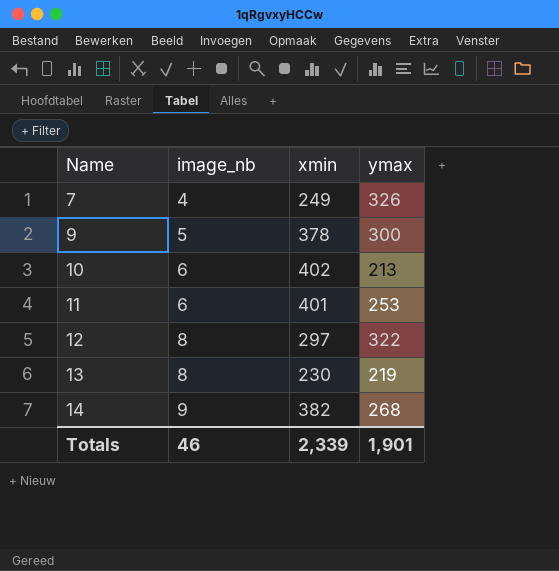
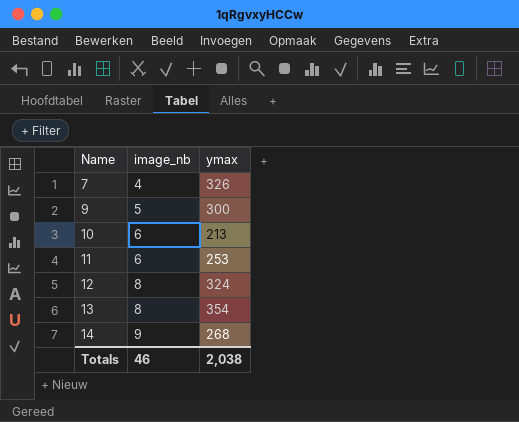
column xmin | position: 3 -> none
12 | ymax: 322 -> 324
13 | ymax: 219 -> 354
Totals | ymax: 1,901 -> 2,038

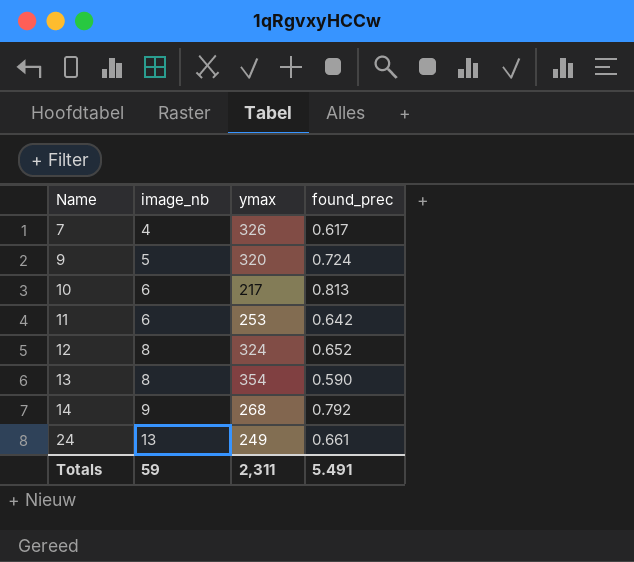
column found_prec | position: none -> 4
9 | ymax: 300 -> 320
10 | ymax: 213 -> 217
row 24: none -> 13 | 249 | 0.661
Totals | image_nb: 46 -> 59
Totals | ymax: 2,038 -> 2,311

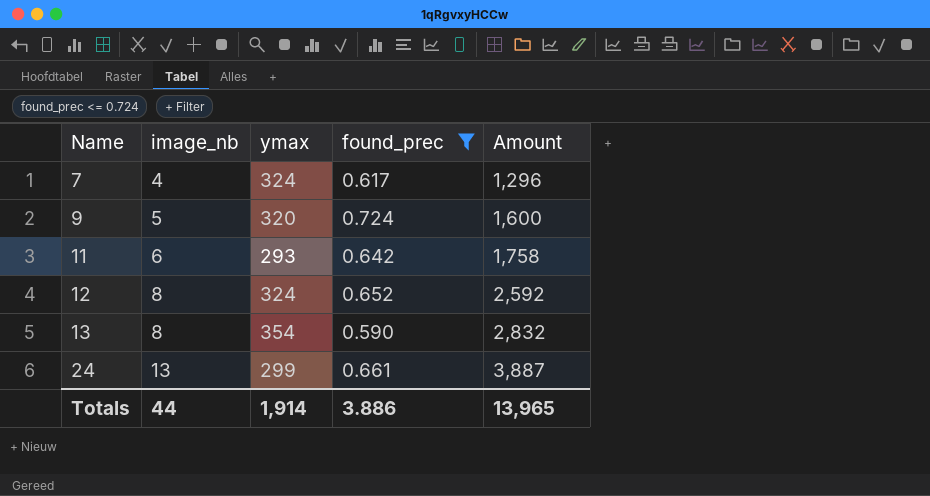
filter: none -> found_prec <= 0.724
column Amount | formula: none -> [image_nb] * [ymax]
7 | ymax: 326 -> 324
11 | ymax: 253 -> 293
24 | ymax: 249 -> 299
Totals | image_nb: 59 -> 44
Totals | ymax: 2,311 -> 1,914
Totals | found_prec: 5.491 -> 3.886

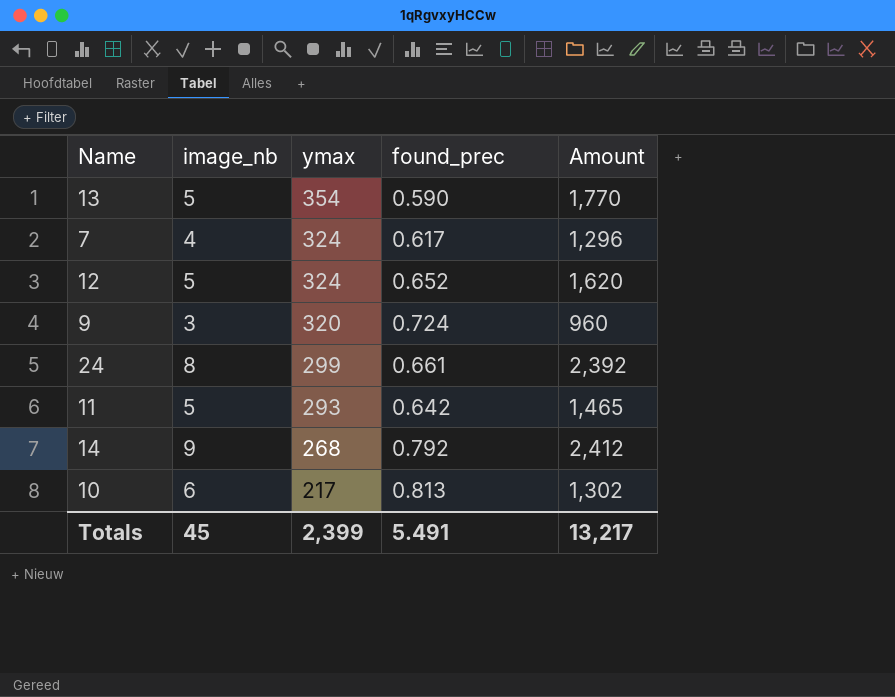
filter: found_prec <= 0.724 -> none
row order: Name ascending -> ymax descending
13 | image_nb: 8 -> 5
13 | Amount: 2,832 -> 1,770
12 | image_nb: 8 -> 5
12 | Amount: 2,592 -> 1,620
9 | image_nb: 5 -> 3
9 | Amount: 1,600 -> 960
24 | image_nb: 13 -> 8
24 | Amount: 3,887 -> 2,392
11 | image_nb: 6 -> 5
11 | Amount: 1,758 -> 1,465
Totals | image_nb: 44 -> 45
Totals | ymax: 1,914 -> 2,399
Totals | found_prec: 3.886 -> 5.491
Totals | Amount: 13,965 -> 13,217

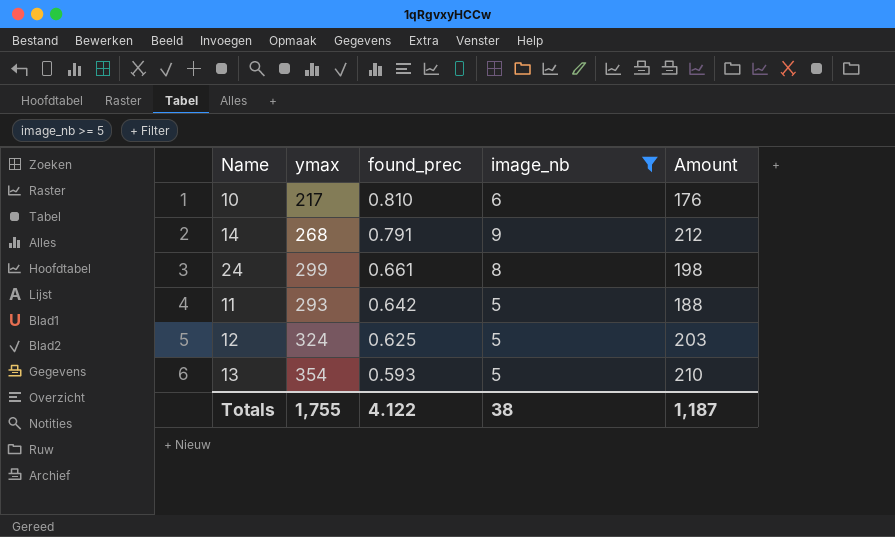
filter: none -> image_nb >= 5
row order: ymax descending -> found_prec descending
column image_nb | position: 2 -> 4
column Amount | formula: [image_nb] * [ymax] -> [ymax] * [found_prec]
10 | found_prec: 0.813 -> 0.810
14 | found_prec: 0.792 -> 0.791
12 | found_prec: 0.652 -> 0.625
13 | found_prec: 0.590 -> 0.593
Totals | ymax: 2,399 -> 1,755
Totals | found_prec: 5.491 -> 4.122
Totals | image_nb: 45 -> 38
Totals | Amount: 13,217 -> 1,187

